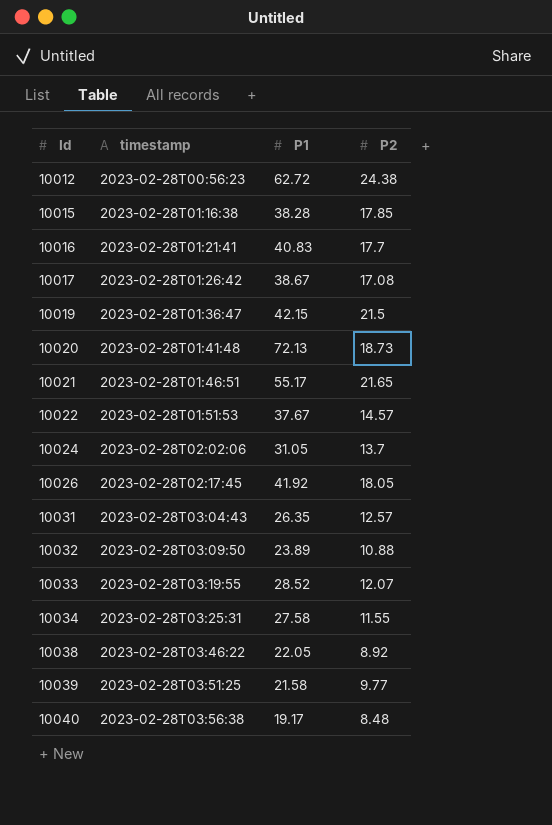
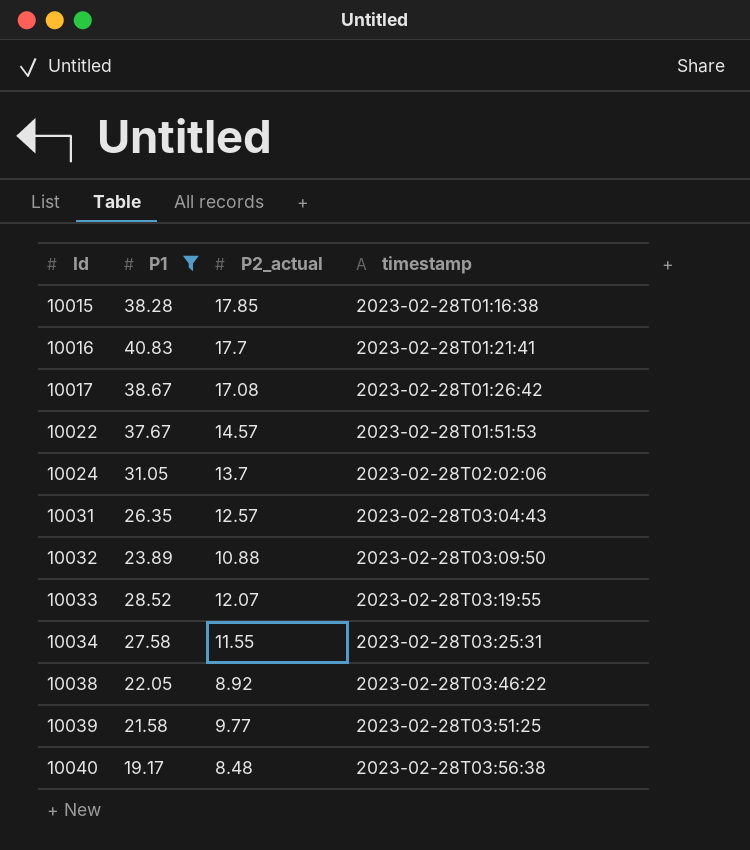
filter: none -> P1 <= 40.83
column name: P2 -> P2_actual
column timestamp | position: 2 -> 4

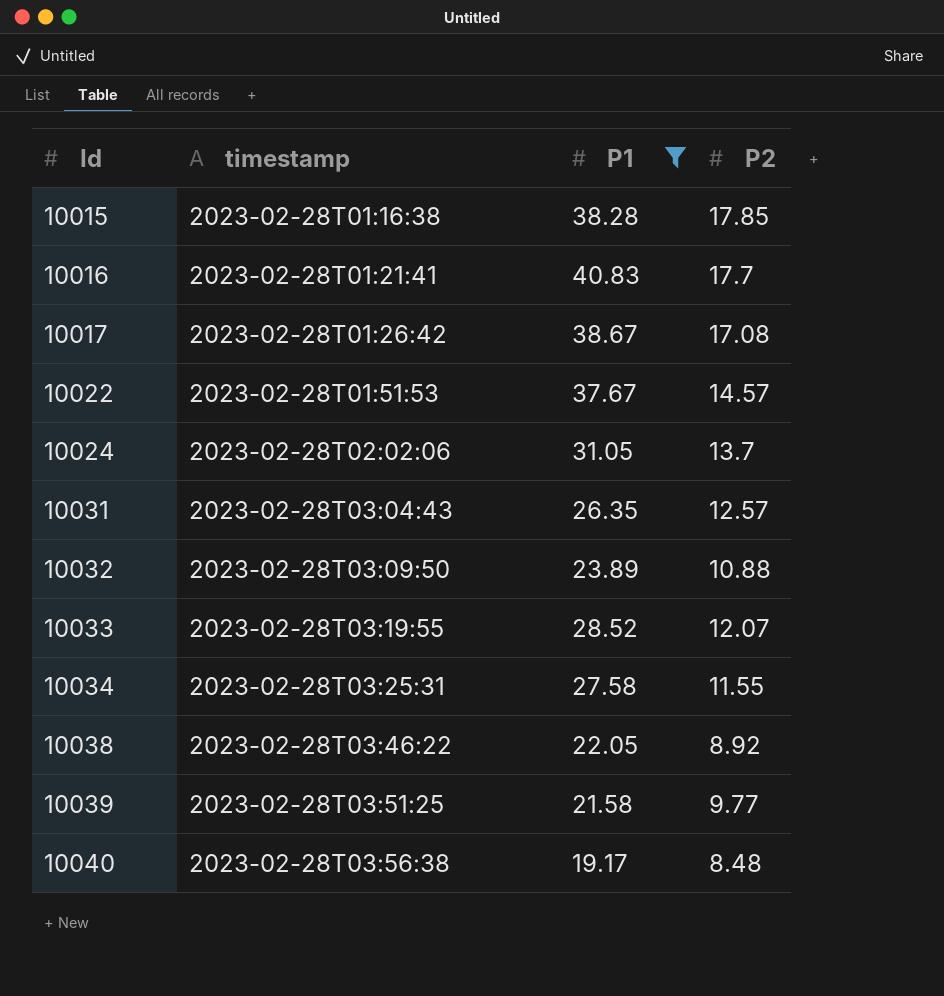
column timestamp | position: 4 -> 2
column name: P2_actual -> P2

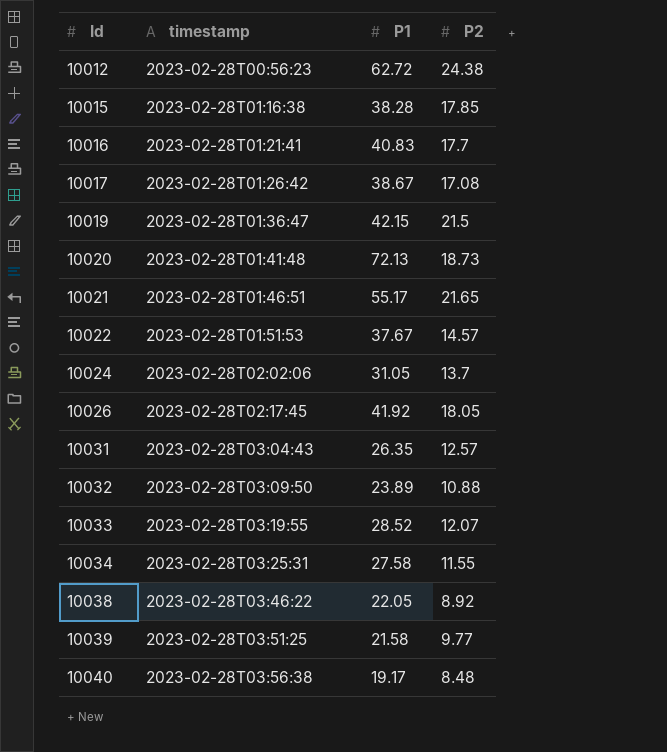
filter: P1 <= 40.83 -> none

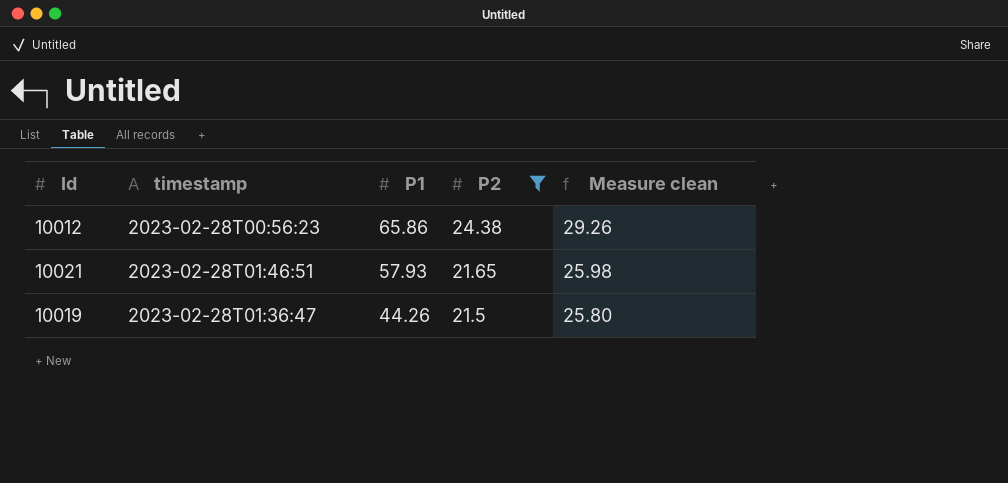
filter: none -> P2 >= 21.5
row order: Id ascending -> P1 descending
column Measure clean | formula: none -> [P2] * 1.2
10012 | P1: 62.72 -> 65.86
10021 | P1: 55.17 -> 57.93
10019 | P1: 42.15 -> 44.26

